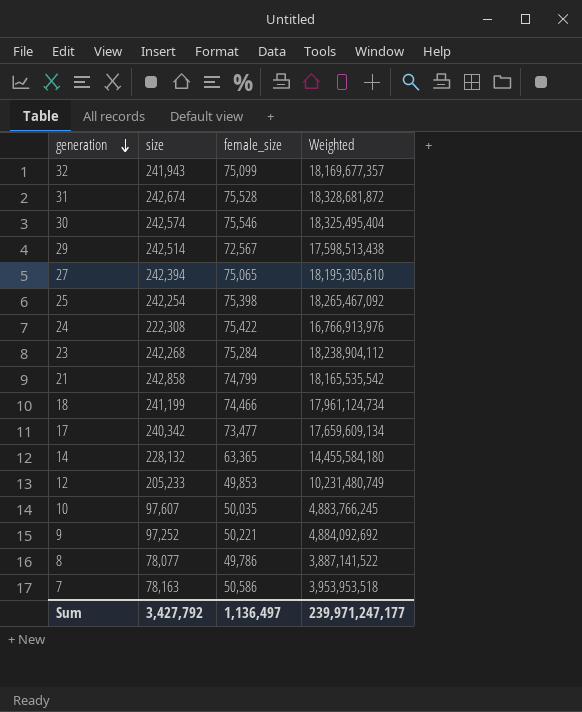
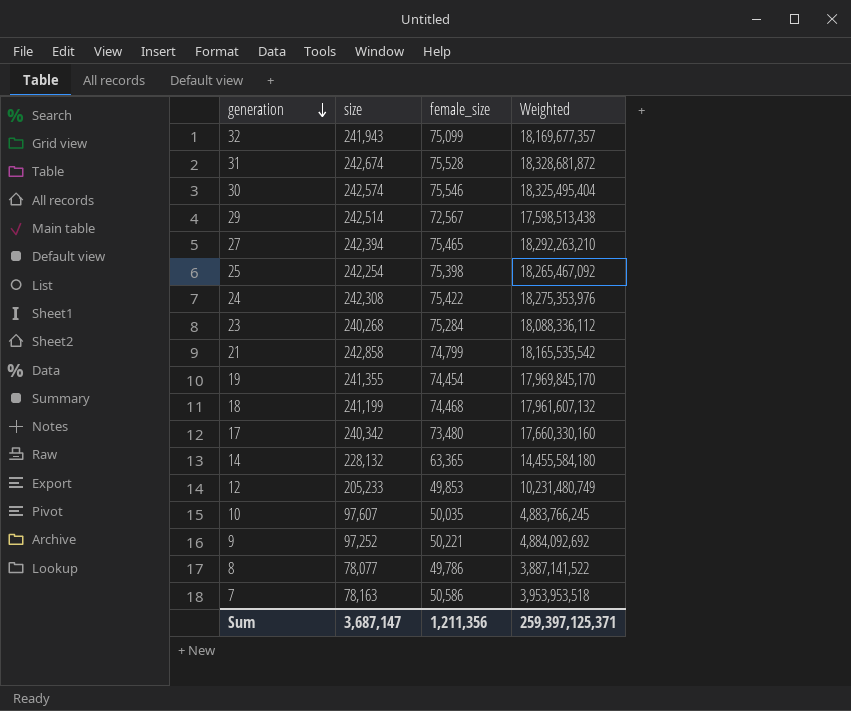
27 | female_size: 75,065 -> 75,465
27 | Weighted: 18,195,305,610 -> 18,292,263,210
24 | size: 222,308 -> 242,308
24 | Weighted: 16,766,913,976 -> 18,275,353,976
23 | size: 242,268 -> 240,268
23 | Weighted: 18,238,904,112 -> 18,088,336,112
row 19: none -> 241,355 | 74,454 | 17,969,845,170
18 | female_size: 74,466 -> 74,468
18 | Weighted: 17,961,124,734 -> 17,961,607,132
17 | female_size: 73,477 -> 73,480
17 | Weighted: 17,659,609,134 -> 17,660,330,160
Sum | size: 3,427,792 -> 3,687,147
Sum | female_size: 1,136,497 -> 1,211,356
Sum | Weighted: 239,971,247,177 -> 259,397,125,371

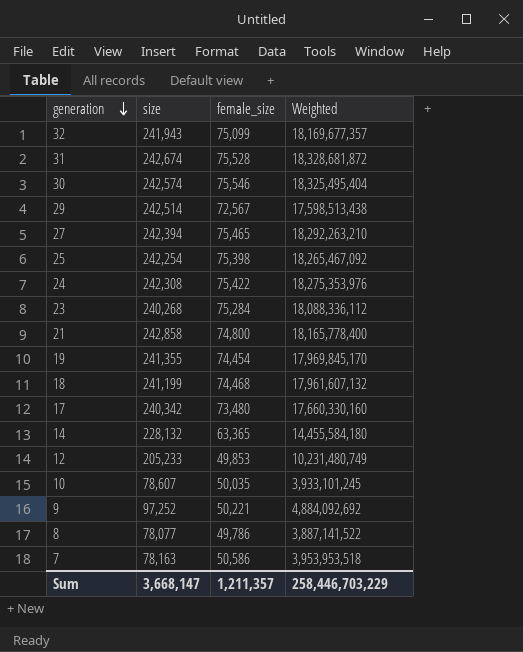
21 | female_size: 74,799 -> 74,800
21 | Weighted: 18,165,535,542 -> 18,165,778,400
10 | size: 97,607 -> 78,607
10 | Weighted: 4,883,766,245 -> 3,933,101,245
Sum | size: 3,687,147 -> 3,668,147
Sum | female_size: 1,211,356 -> 1,211,357
Sum | Weighted: 259,397,125,371 -> 258,446,703,229

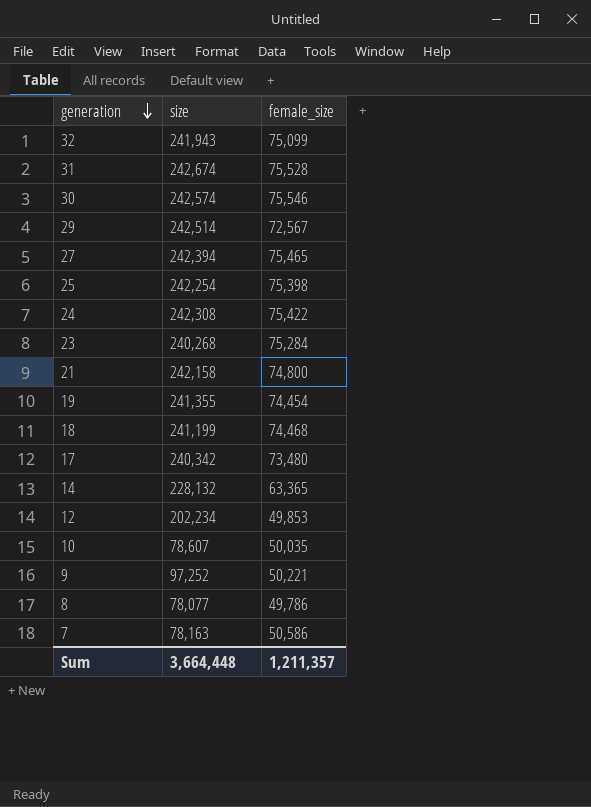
column Weighted | formula: [size] * [female_size] -> none
21 | size: 242,858 -> 242,158
12 | size: 205,233 -> 202,234
Sum | size: 3,668,147 -> 3,664,448

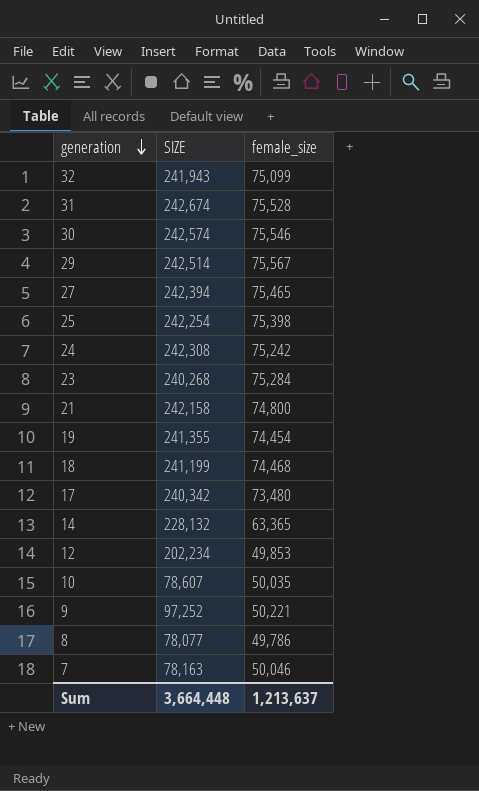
column name: size -> SIZE
29 | female_size: 72,567 -> 75,567
24 | female_size: 75,422 -> 75,242
7 | female_size: 50,586 -> 50,046
Sum | female_size: 1,211,357 -> 1,213,637

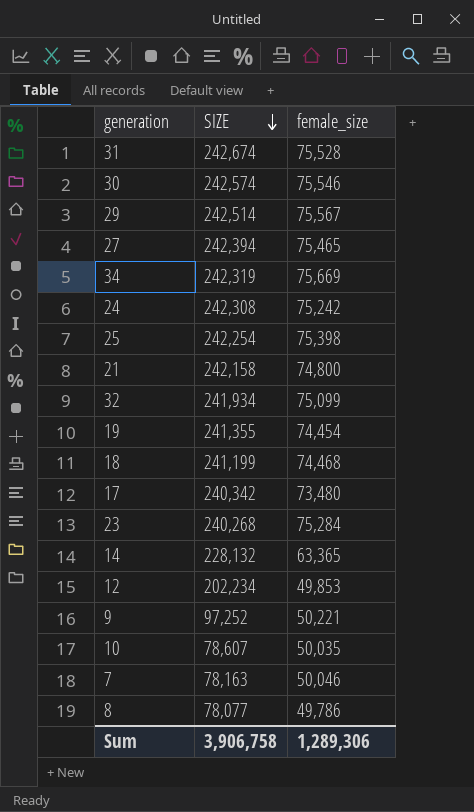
row order: generation descending -> SIZE descending
row 34: none -> 242,319 | 75,669
32 | SIZE: 241,943 -> 241,934
Sum | SIZE: 3,664,448 -> 3,906,758
Sum | female_size: 1,213,637 -> 1,289,306

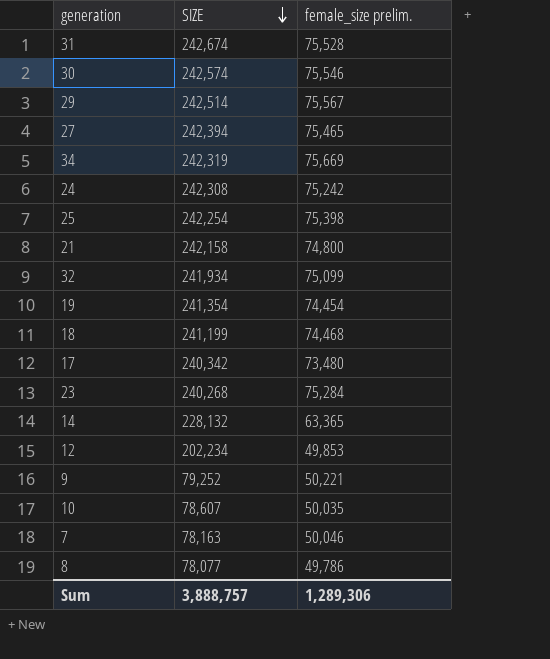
column name: female_size -> female_size prelim.
19 | SIZE: 241,355 -> 241,354
9 | SIZE: 97,252 -> 79,252
Sum | SIZE: 3,906,758 -> 3,888,757

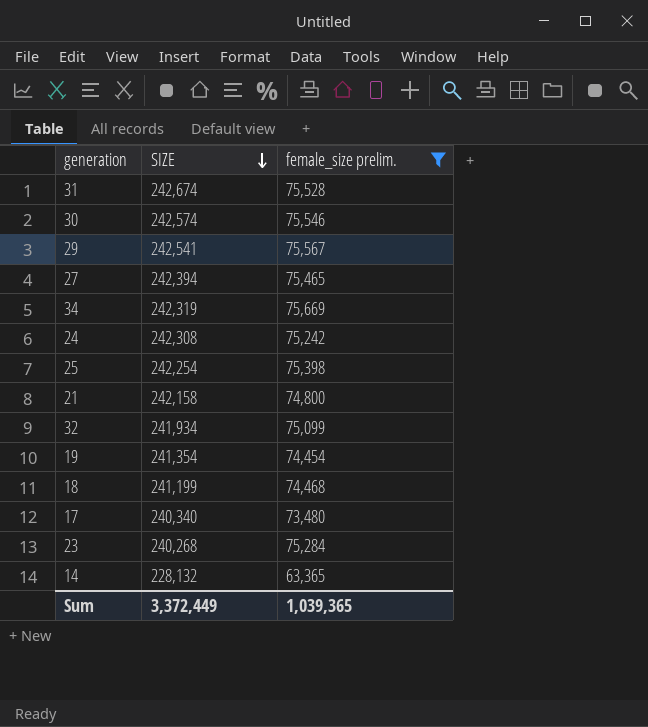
filter: none -> female_size prelim. >= 63,365
29 | SIZE: 242,514 -> 242,541
17 | SIZE: 240,342 -> 240,340
Sum | SIZE: 3,888,757 -> 3,372,449
Sum | female_size prelim.: 1,289,306 -> 1,039,365

